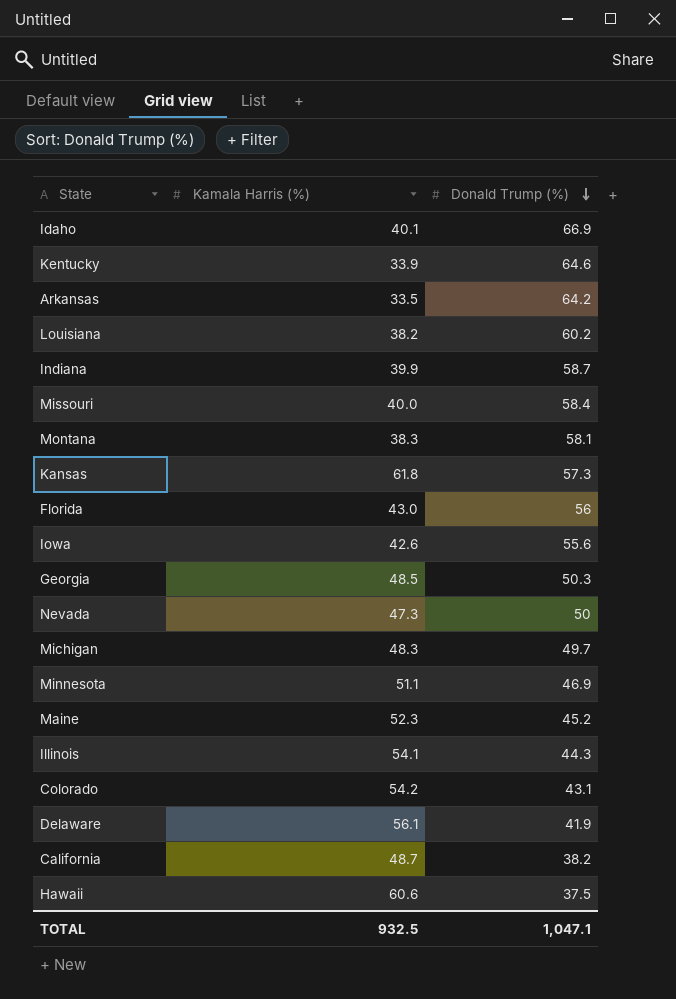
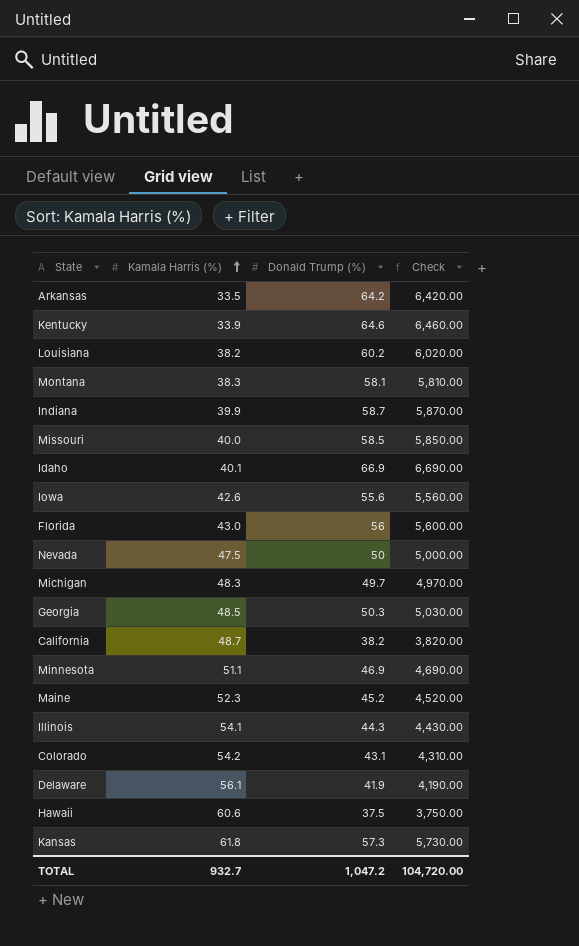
row order: Donald Trump (%) descending -> Kamala Harris (%) ascending
column Check | formula: none -> [Donald Trump (%)] * 100
Missouri | Donald Trump (%): 58.4 -> 58.5
Nevada | Kamala Harris (%): 47.3 -> 47.5
TOTAL | Kamala Harris (%): 932.5 -> 932.7
TOTAL | Donald Trump (%): 1,047.1 -> 1,047.2

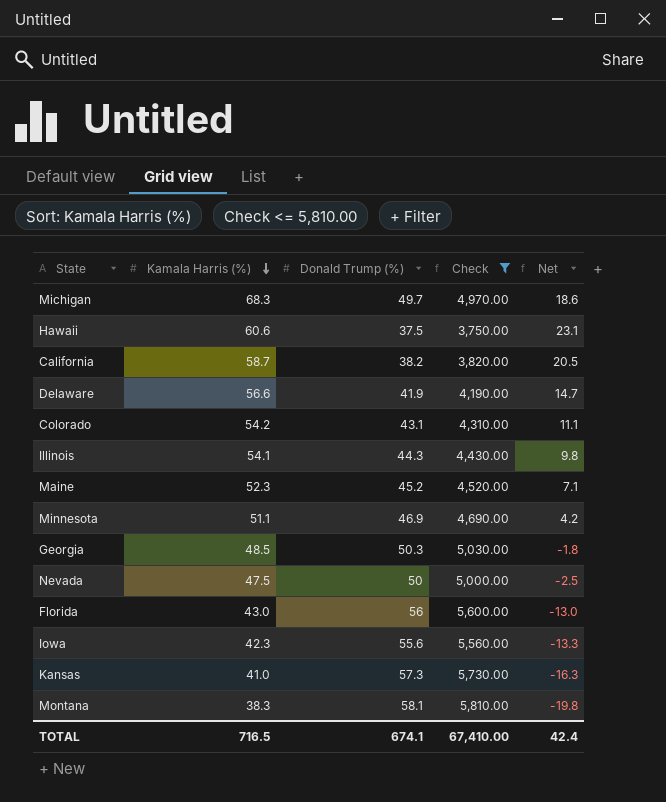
filter: none -> Check <= 5,810.00
row order: Kamala Harris (%) ascending -> Kamala Harris (%) descending
column Net | formula: none -> [Kamala Harris (%)] - [Donald Trump (%)]
Michigan | Kamala Harris (%): 48.3 -> 68.3
California | Kamala Harris (%): 48.7 -> 58.7
Delaware | Kamala Harris (%): 56.1 -> 56.6
Iowa | Kamala Harris (%): 42.6 -> 42.3
Kansas | Kamala Harris (%): 61.8 -> 41.0
TOTAL | Kamala Harris (%): 932.7 -> 716.5
TOTAL | Donald Trump (%): 1,047.2 -> 674.1
TOTAL | Check: 104,720.00 -> 67,410.00

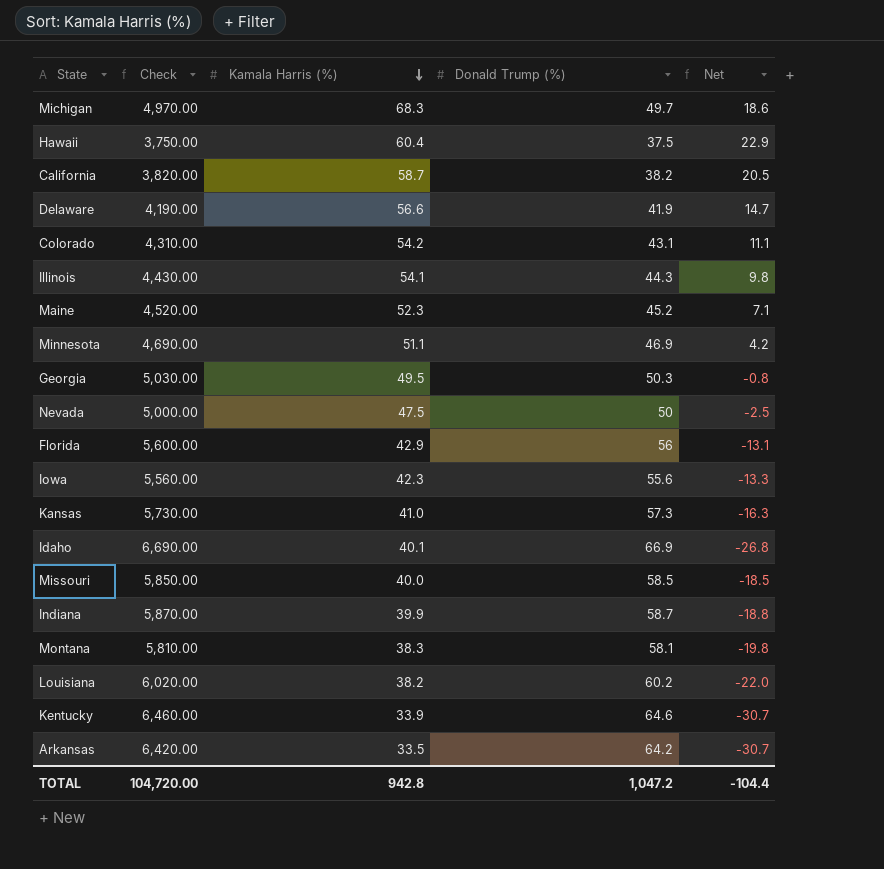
filter: Check <= 5,810.00 -> none
column Check | position: 4 -> 2
Hawaii | Kamala Harris (%): 60.6 -> 60.4
Hawaii | Net: 23.1 -> 22.9
Georgia | Kamala Harris (%): 48.5 -> 49.5
Georgia | Net: -1.8 -> -0.8
Florida | Kamala Harris (%): 43.0 -> 42.9
Florida | Net: -13.0 -> -13.1
TOTAL | Check: 67,410.00 -> 104,720.00
TOTAL | Kamala Harris (%): 716.5 -> 942.8
TOTAL | Donald Trump (%): 674.1 -> 1,047.2
TOTAL | Net: 42.4 -> -104.4

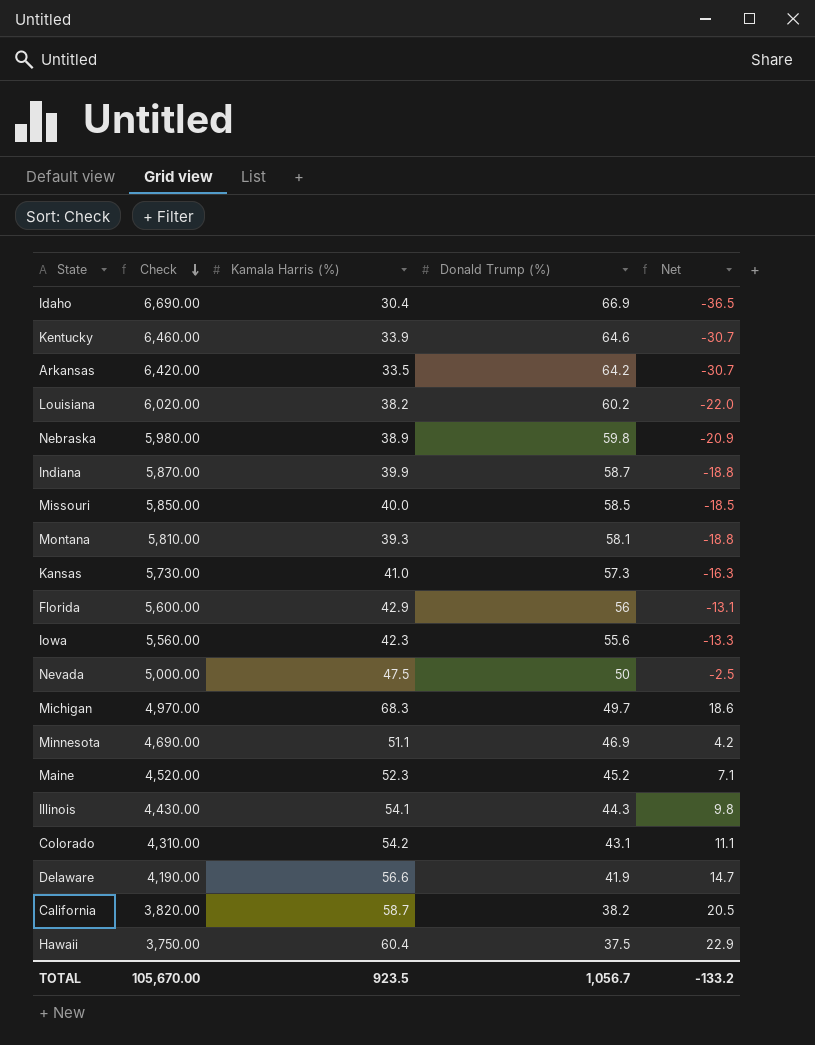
row order: Kamala Harris (%) descending -> Check descending
row Georgia: 5,030.00 | 49.5 | 50.3 | -0.8 -> none
Idaho | Kamala Harris (%): 40.1 -> 30.4
Idaho | Net: -26.8 -> -36.5
row Nebraska: none -> 5,980.00 | 38.9 | 59.8 | -20.9
Montana | Kamala Harris (%): 38.3 -> 39.3
Montana | Net: -19.8 -> -18.8
TOTAL | Check: 104,720.00 -> 105,670.00
TOTAL | Kamala Harris (%): 942.8 -> 923.5
TOTAL | Donald Trump (%): 1,047.2 -> 1,056.7
TOTAL | Net: -104.4 -> -133.2

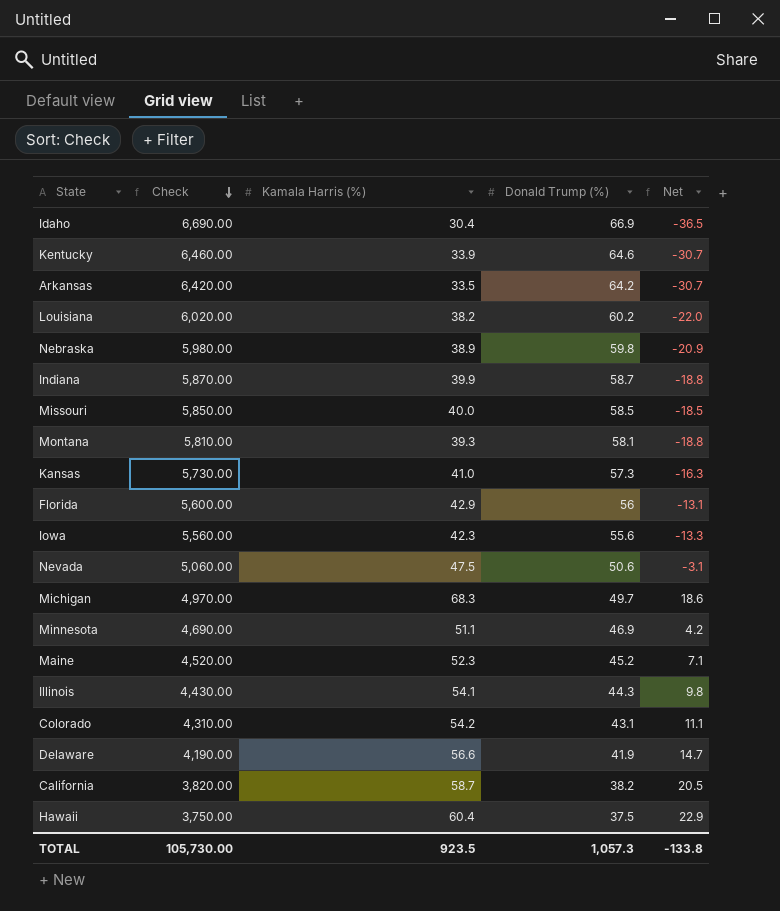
Nevada | Check: 5,000.00 -> 5,060.00
Nevada | Donald Trump (%): 50 -> 50.6
Nevada | Net: -2.5 -> -3.1
TOTAL | Check: 105,670.00 -> 105,730.00
TOTAL | Donald Trump (%): 1,056.7 -> 1,057.3
TOTAL | Net: -133.2 -> -133.8

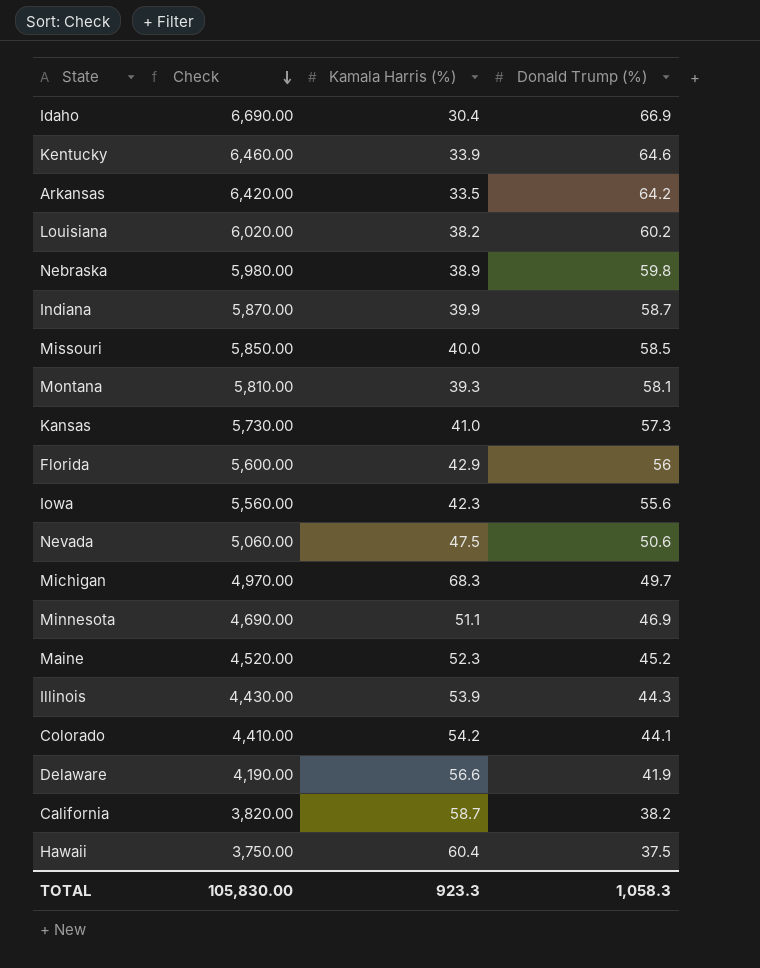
column Net | formula: [Kamala Harris (%)] - [Donald Trump (%)] -> none
Illinois | Kamala Harris (%): 54.1 -> 53.9
Colorado | Check: 4,310.00 -> 4,410.00
Colorado | Donald Trump (%): 43.1 -> 44.1
TOTAL | Check: 105,730.00 -> 105,830.00
TOTAL | Kamala Harris (%): 923.5 -> 923.3
TOTAL | Donald Trump (%): 1,057.3 -> 1,058.3

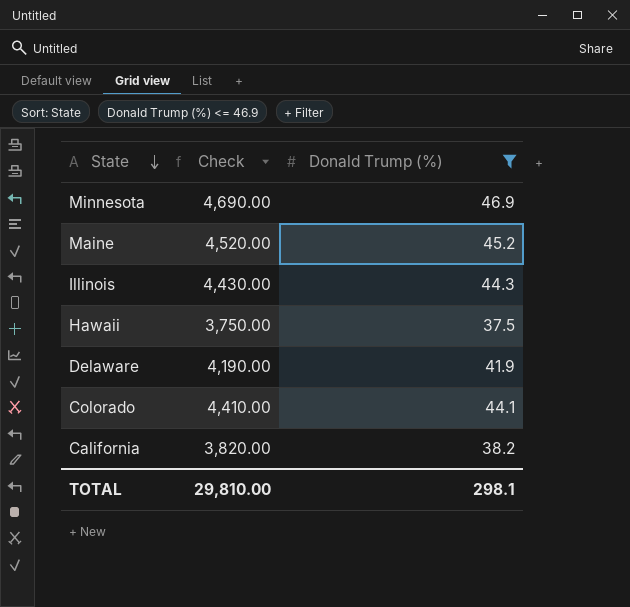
filter: none -> Donald Trump (%) <= 46.9
row order: Check descending -> State descending
column Kamala Harris (%) | position: 3 -> none
TOTAL | Check: 105,830.00 -> 29,810.00
TOTAL | Donald Trump (%): 1,058.3 -> 298.1

